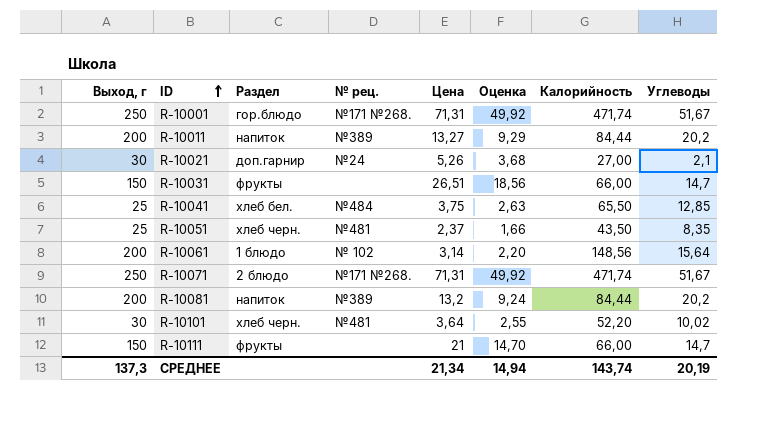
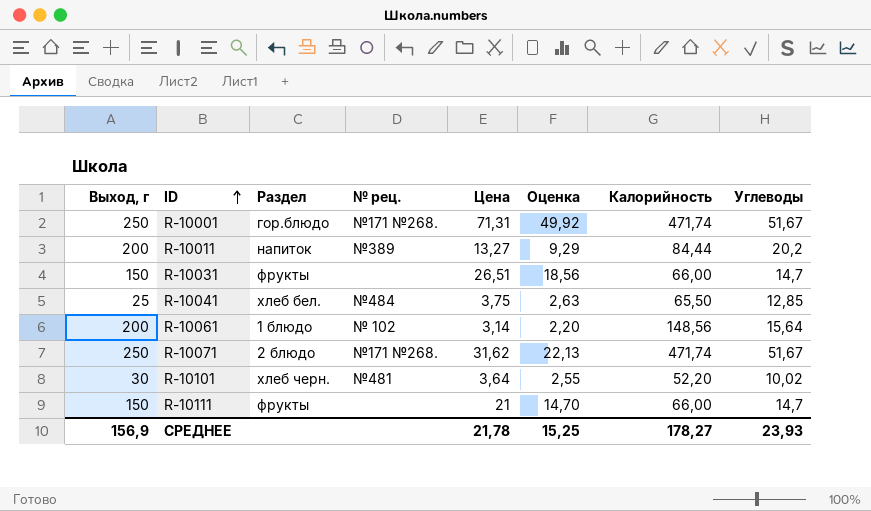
row R-10021: 30 | доп.гарнир | №24 | 5,26 | 3,68 | 27,00 | 2,1 -> none
row R-10051: 25 | хлеб черн. | №481 | 2,37 | 1,66 | 43,50 | 8,35 -> none
row R-10081: 200 | напиток | №389 | 13,2 | 9,24 | 84,44 | 20,2 -> none
R-10071 | Цена: 71,31 -> 31,62
R-10071 | Оценка: 49,92 -> 22,13
СРЕДНЕЕ | Выход, г: 137,3 -> 156,9
СРЕДНЕЕ | Цена: 21,34 -> 21,78
СРЕДНЕЕ | Оценка: 14,94 -> 15,25
СРЕДНЕЕ | Калорийность: 143,74 -> 178,27
СРЕДНЕЕ | Углеводы: 20,19 -> 23,93

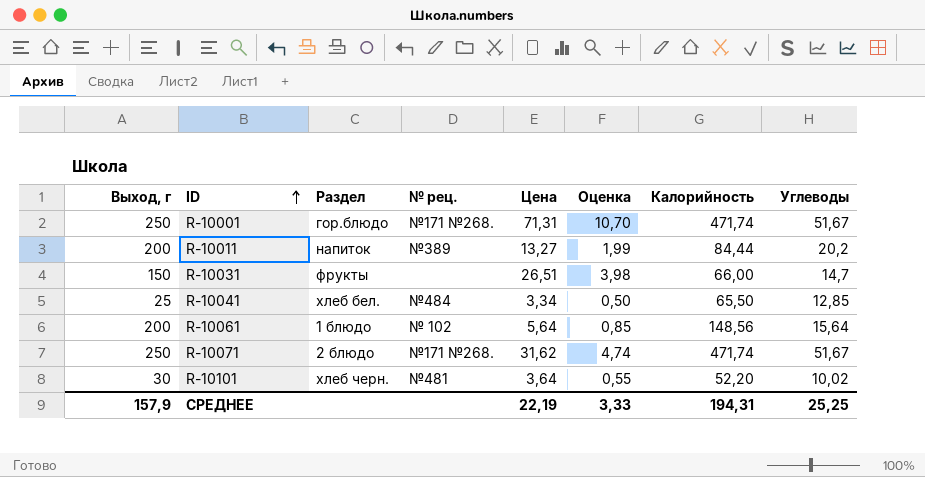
column Оценка | formula: [Цена] * 0,7 -> [Цена] * 0,15
row R-10111: 150 | фрукты | none | 21 | 14,70 | 66,00 | 14,7 -> none
R-10041 | Цена: 3,75 -> 3,34
R-10061 | Цена: 3,14 -> 5,64
СРЕДНЕЕ | Выход, г: 156,9 -> 157,9
СРЕДНЕЕ | Цена: 21,78 -> 22,19
СРЕДНЕЕ | Оценка: 15,25 -> 3,33
СРЕДНЕЕ | Калорийность: 178,27 -> 194,31
СРЕДНЕЕ | Углеводы: 23,93 -> 25,25

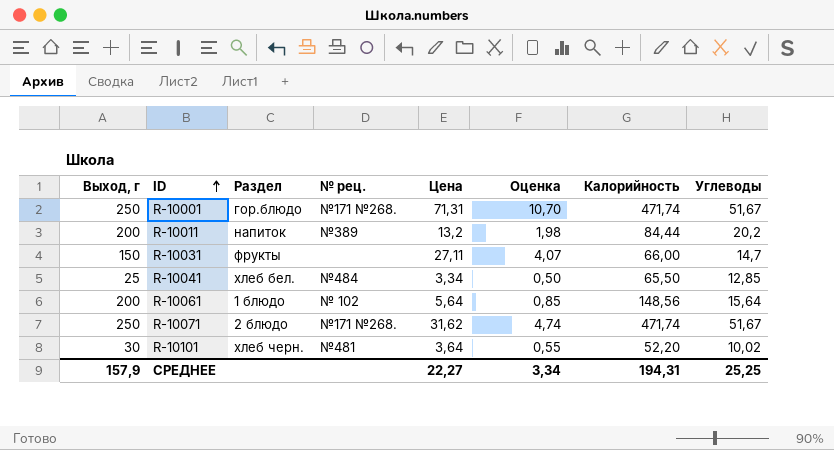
R-10011 | Цена: 13,27 -> 13,2
R-10011 | Оценка: 1,99 -> 1,98
R-10031 | Цена: 26,51 -> 27,11
R-10031 | Оценка: 3,98 -> 4,07
СРЕДНЕЕ | Цена: 22,19 -> 22,27
СРЕДНЕЕ | Оценка: 3,33 -> 3,34

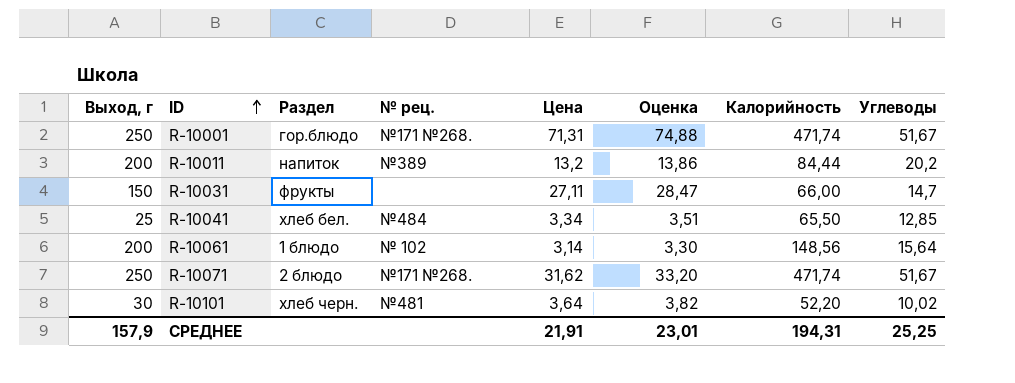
column Оценка | formula: [Цена] * 0,15 -> [Цена] * 1,05
R-10061 | Цена: 5,64 -> 3,14
СРЕДНЕЕ | Цена: 22,27 -> 21,91
СРЕДНЕЕ | Оценка: 3,34 -> 23,01

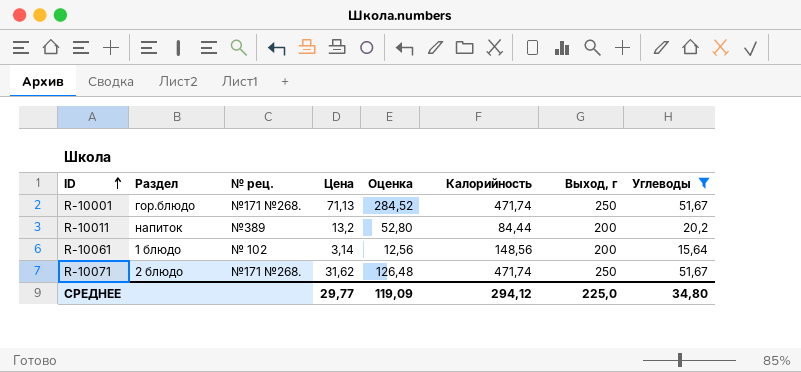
filter: none -> Углеводы >= 15,64
column Оценка | formula: [Цена] * 1,05 -> [Цена] * 4
column Выход, г | position: 1 -> 7
R-10001 | Цена: 71,31 -> 71,13
СРЕДНЕЕ | Цена: 21,91 -> 29,77
СРЕДНЕЕ | Оценка: 23,01 -> 119,09
СРЕДНЕЕ | Калорийность: 194,31 -> 294,12
СРЕДНЕЕ | Выход, г: 157,9 -> 225,0
СРЕДНЕЕ | Углеводы: 25,25 -> 34,80

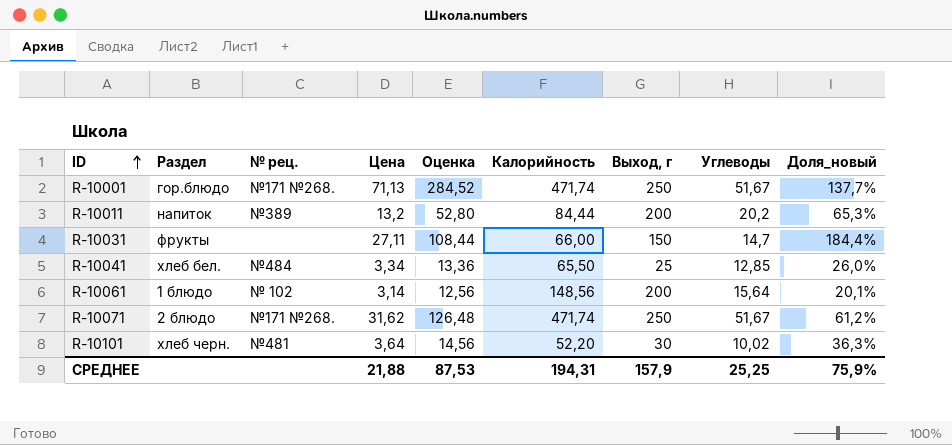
filter: Углеводы >= 15,64 -> none
column Доля_новый | formula: none -> [Цена] / [Углеводы]
СРЕДНЕЕ | Цена: 29,77 -> 21,88
СРЕДНЕЕ | Оценка: 119,09 -> 87,53
СРЕДНЕЕ | Калорийность: 294,12 -> 194,31
СРЕДНЕЕ | Выход, г: 225,0 -> 157,9
СРЕДНЕЕ | Углеводы: 34,80 -> 25,25

